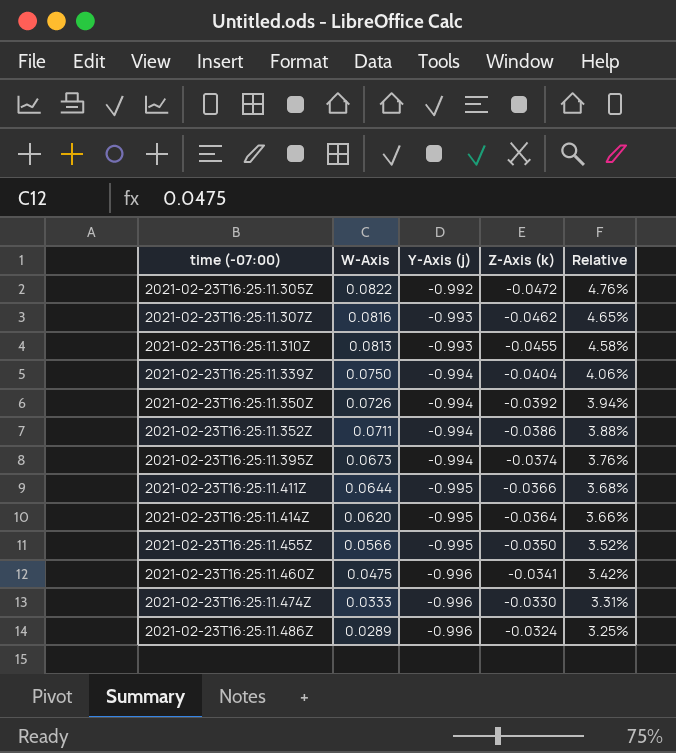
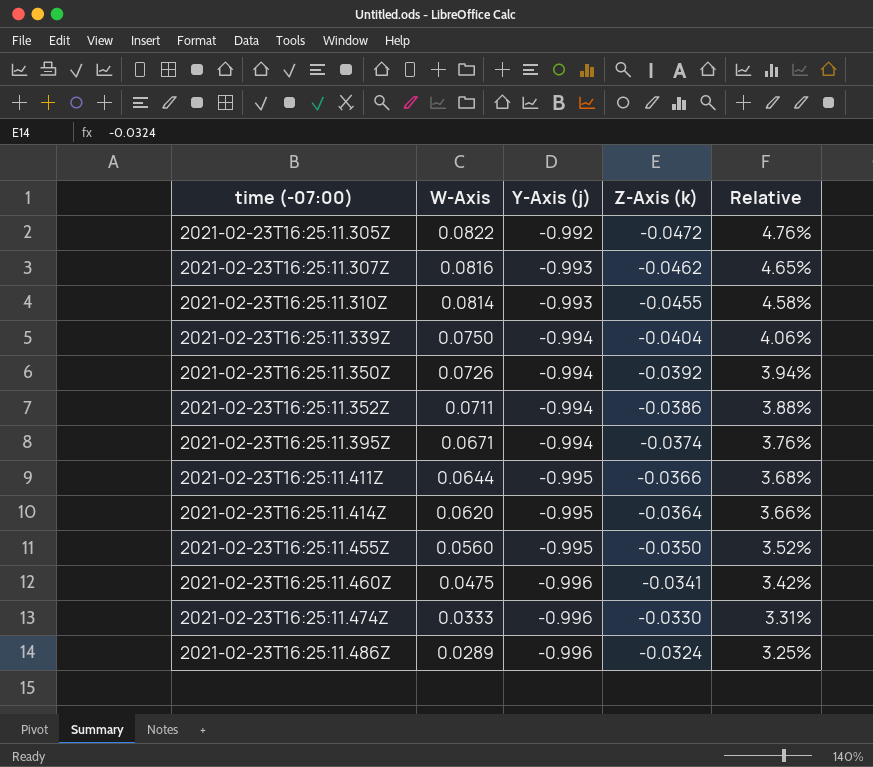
2021-02-23T16:25:11.310Z | W-Axis: 0.0813 -> 0.0814
2021-02-23T16:25:11.395Z | W-Axis: 0.0673 -> 0.0671
2021-02-23T16:25:11.455Z | W-Axis: 0.0566 -> 0.0560

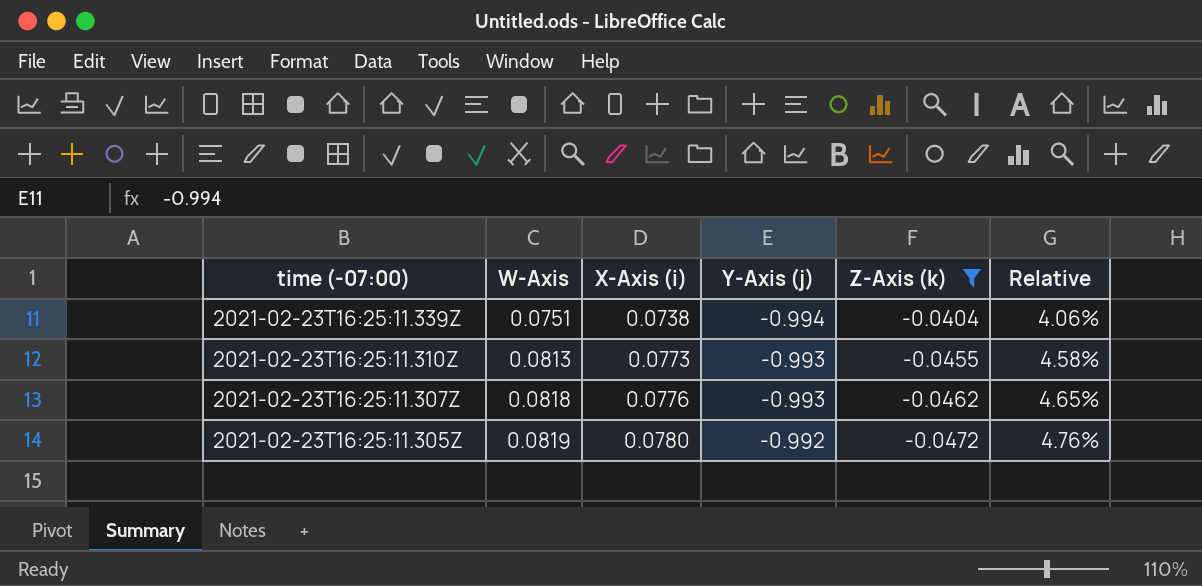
filter: none -> Z-Axis (k) <= -0.0404
row order: time (-07:00) ascending -> time (-07:00) descending
column X-Axis (i) | position: none -> 3
2021-02-23T16:25:11.339Z | W-Axis: 0.0750 -> 0.0751
2021-02-23T16:25:11.310Z | W-Axis: 0.0814 -> 0.0813
2021-02-23T16:25:11.307Z | W-Axis: 0.0816 -> 0.0818
2021-02-23T16:25:11.305Z | W-Axis: 0.0822 -> 0.0819

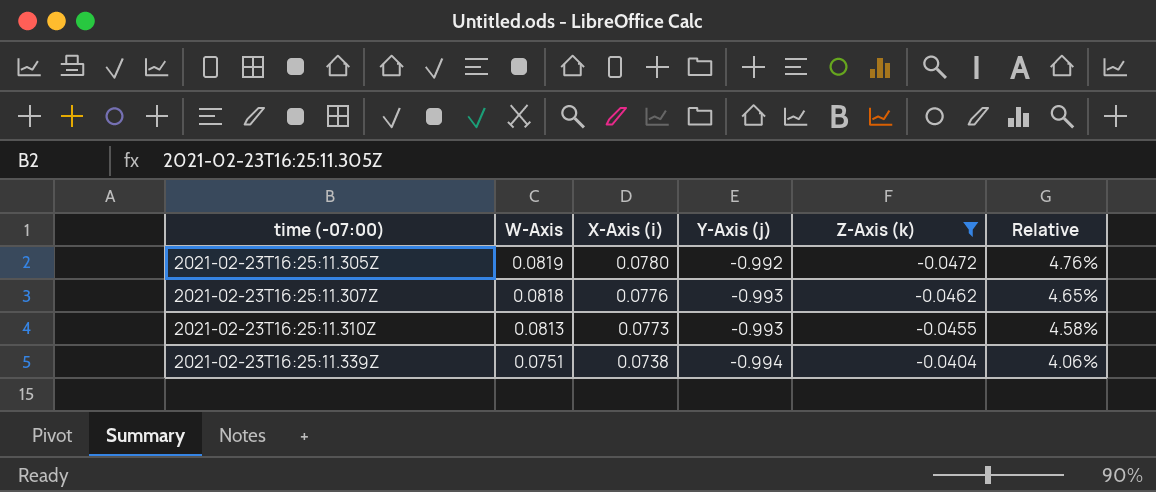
row order: time (-07:00) descending -> time (-07:00) ascending

